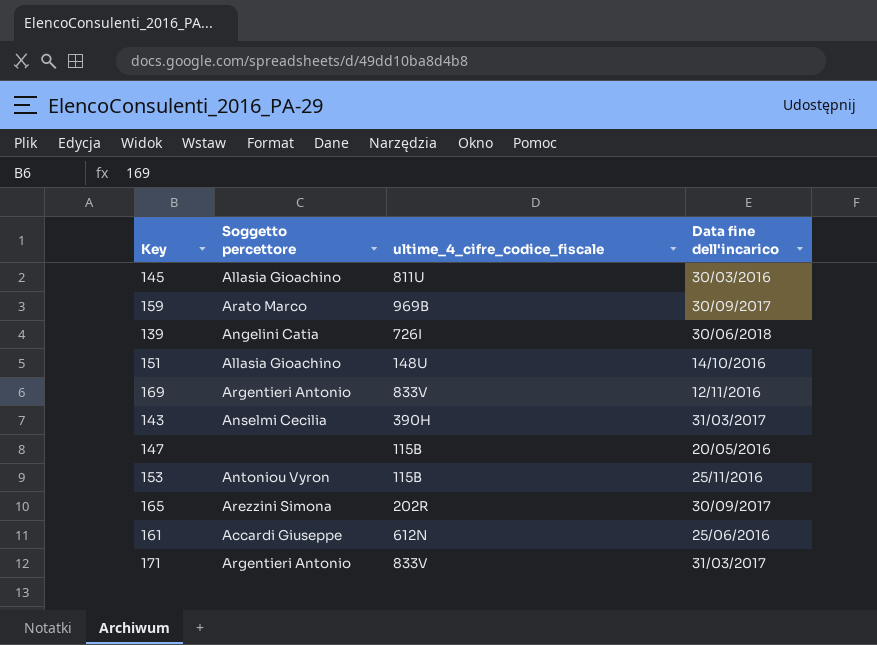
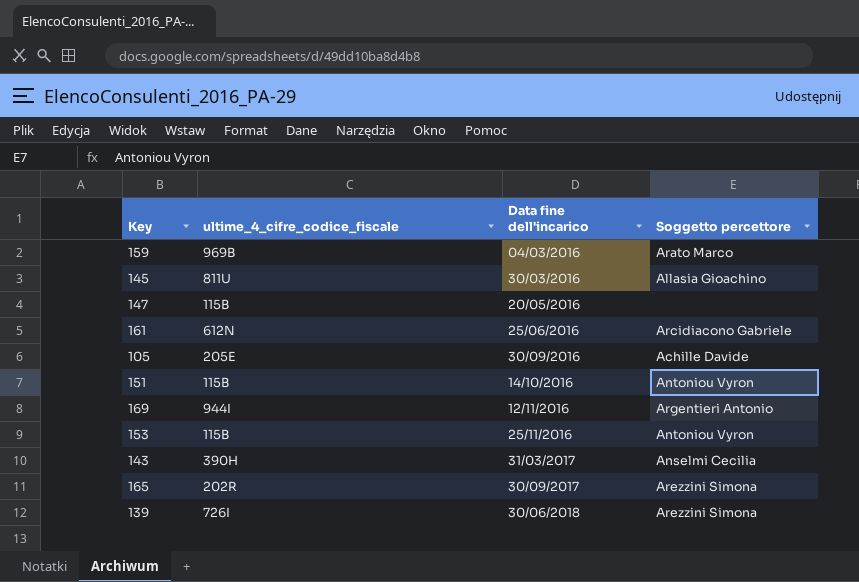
row order: none -> Data fine dell'incarico ascending
column Soggetto percettore | position: 2 -> 4
row 171: Argentieri Antonio | 833V | 31/03/2017 -> none
159 | Data fine dell'incarico: 30/09/2017 -> 04/03/2016
161 | Soggetto percettore: Accardi Giuseppe -> Arcidiacono Gabriele
row 105: none -> 205E | 30/09/2016 | Achille Davide
151 | ultime_4_cifre_codice_fiscale: 148U -> 115B
151 | Soggetto percettore: Allasia Gioachino -> Antoniou Vyron
169 | ultime_4_cifre_codice_fiscale: 833V -> 944I
139 | Soggetto percettore: Angelini Catia -> Arezzini Simona

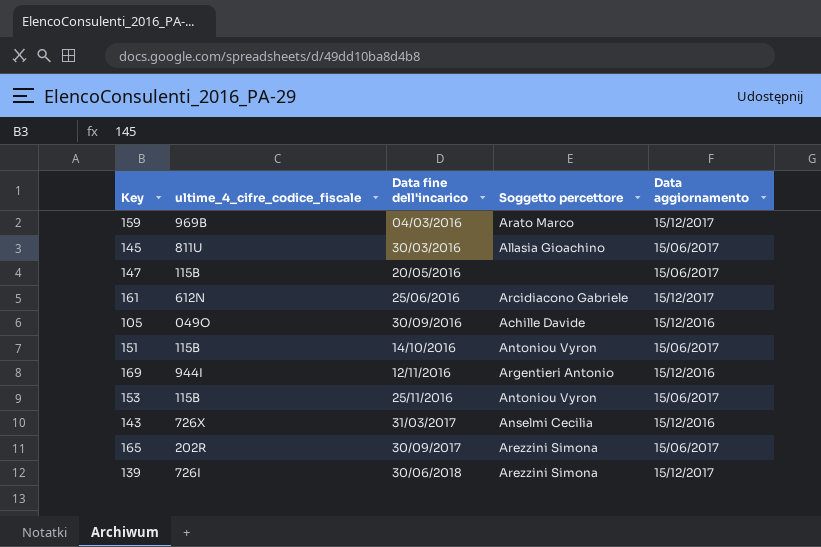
column Data aggiornamento | position: none -> 5
105 | ultime_4_cifre_codice_fiscale: 205E -> 049O
143 | ultime_4_cifre_codice_fiscale: 390H -> 726X

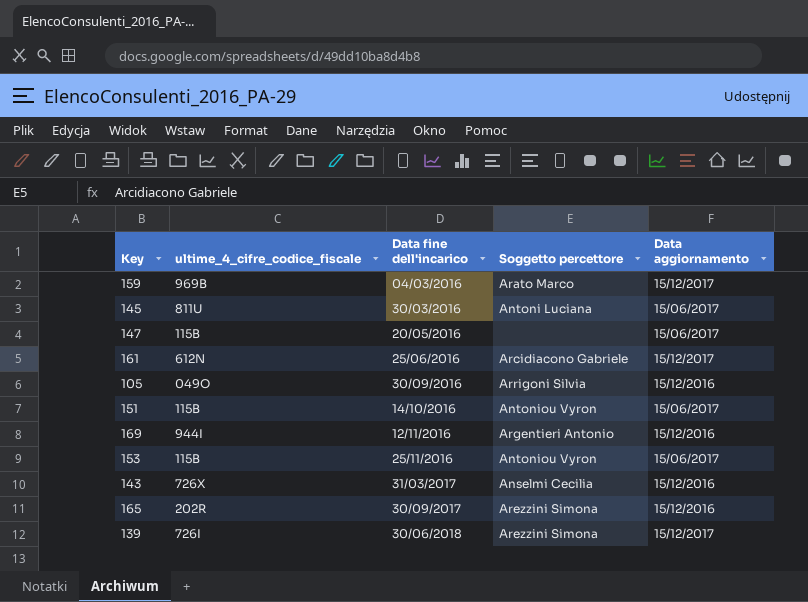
145 | Soggetto percettore: Allasia Gioachino -> Antoni Luciana
105 | Soggetto percettore: Achille Davide -> Arrigoni Silvia
165 | Data aggiornamento: 15/06/2017 -> 15/12/2016

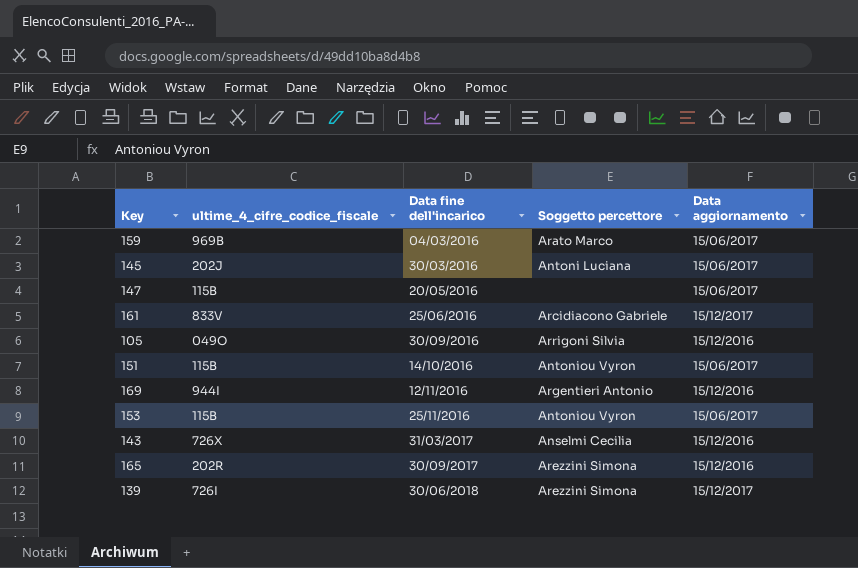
159 | Data aggiornamento: 15/12/2017 -> 15/06/2017
145 | ultime_4_cifre_codice_fiscale: 811U -> 202J
161 | ultime_4_cifre_codice_fiscale: 612N -> 833V

